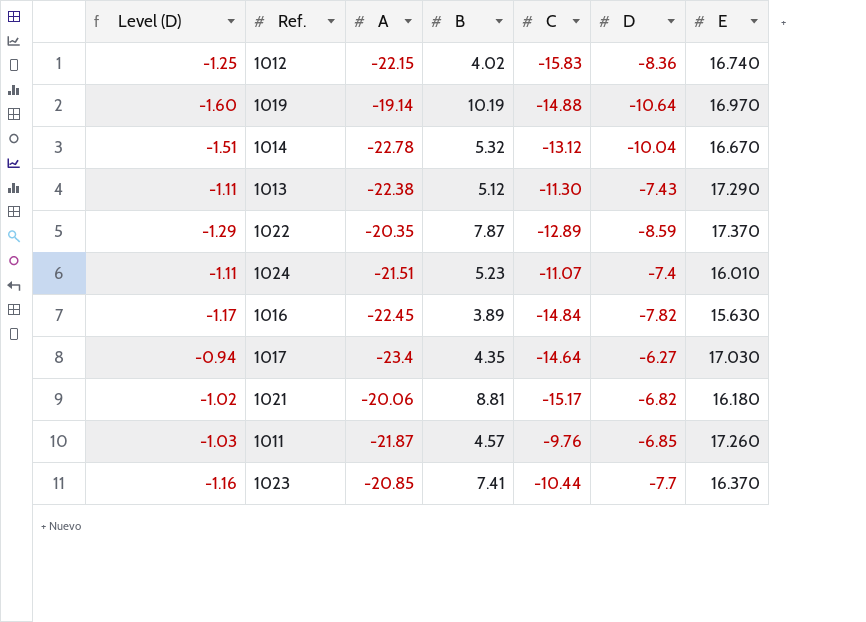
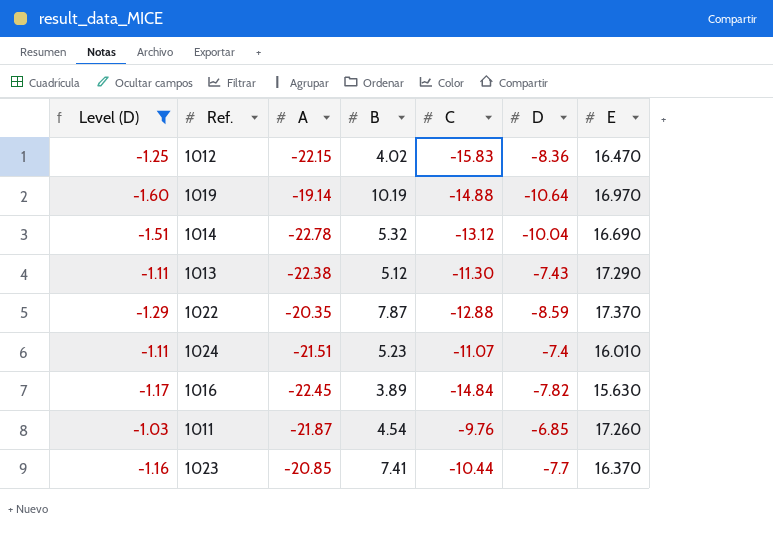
filter: none -> Level (D) <= -1.03
1012 | E: 16.740 -> 16.470
1014 | E: 16.670 -> 16.690
1022 | C: -12.89 -> -12.88
1011 | B: 4.57 -> 4.54

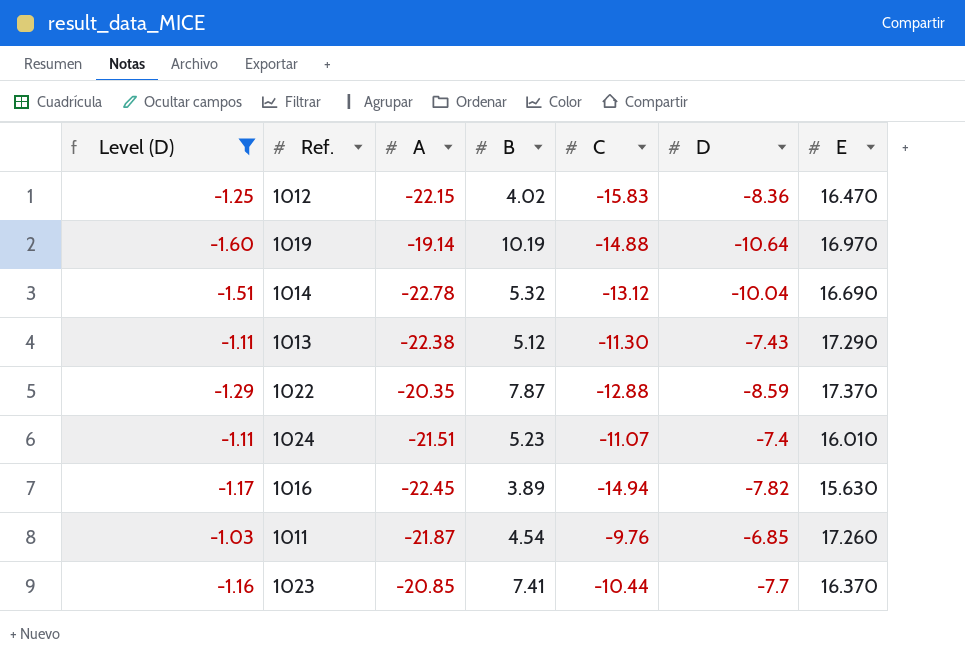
1016 | C: -14.84 -> -14.94

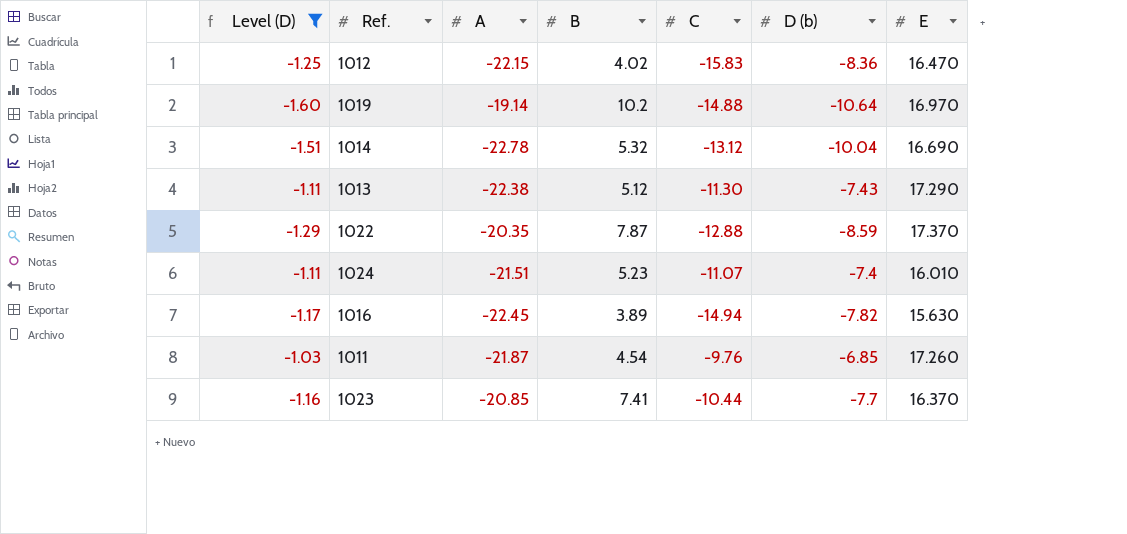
column name: D -> D (b)
1019 | B: 10.19 -> 10.2

